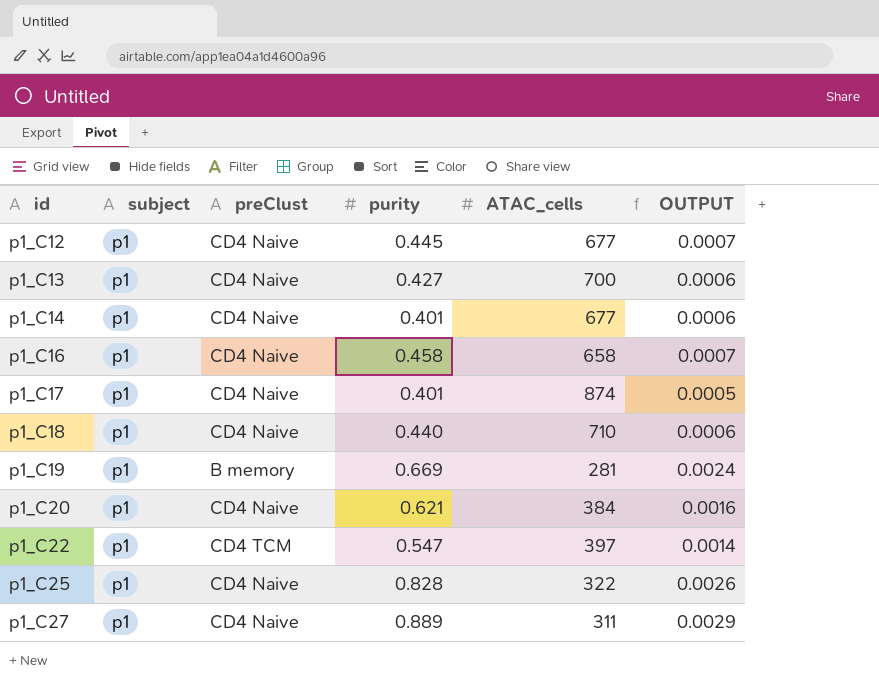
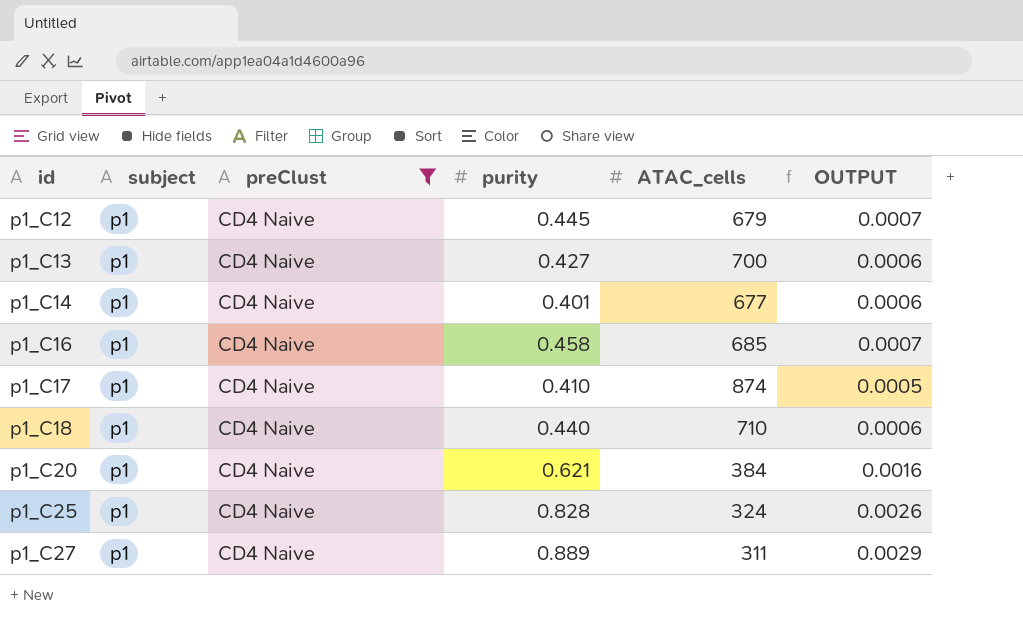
filter: none -> preClust = CD4 Naive
p1_C12 | ATAC_cells: 677 -> 679
p1_C16 | ATAC_cells: 658 -> 685
p1_C17 | purity: 0.401 -> 0.410
p1_C25 | ATAC_cells: 322 -> 324

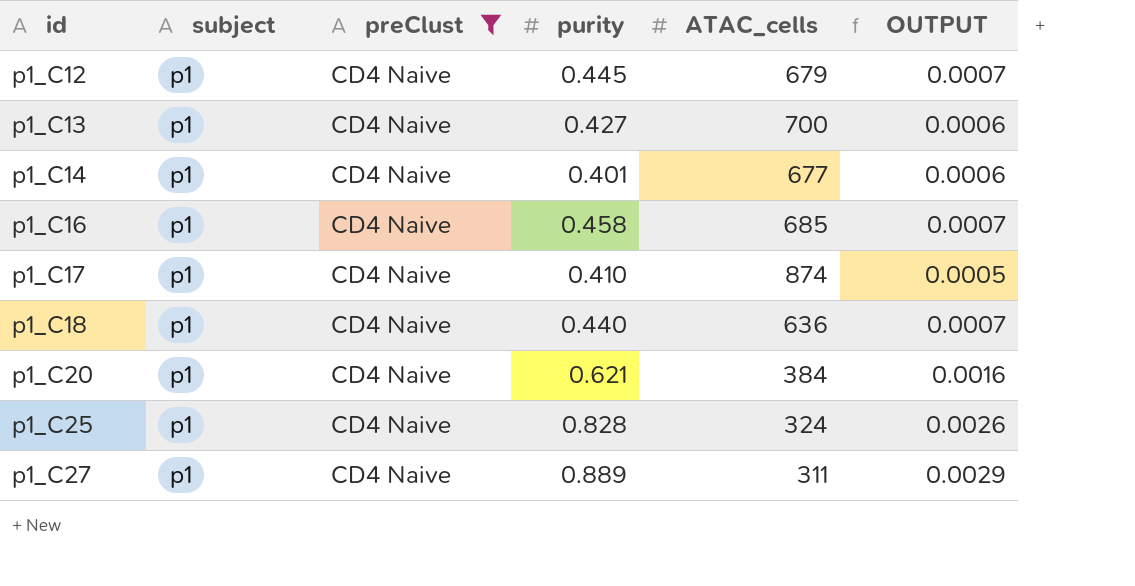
p1_C18 | ATAC_cells: 710 -> 636
p1_C18 | OUTPUT: 0.0006 -> 0.0007

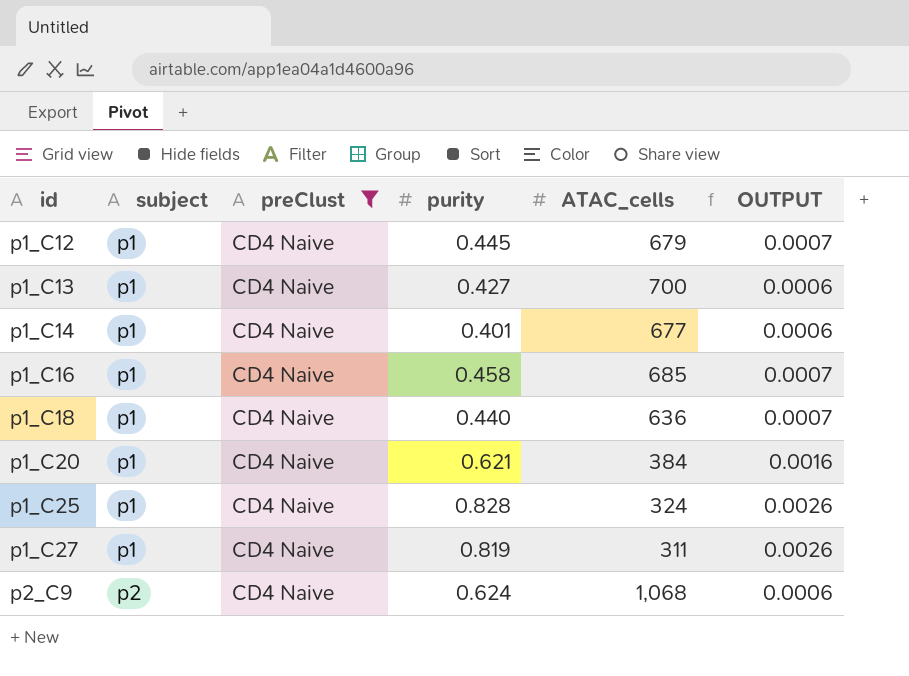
row p1_C17: p1 | CD4 Naive | 0.410 | 874 | 0.0005 -> none
p1_C27 | purity: 0.889 -> 0.819
p1_C27 | OUTPUT: 0.0029 -> 0.0026
row p2_C9: none -> p2 | CD4 Naive | 0.624 | 1,068 | 0.0006

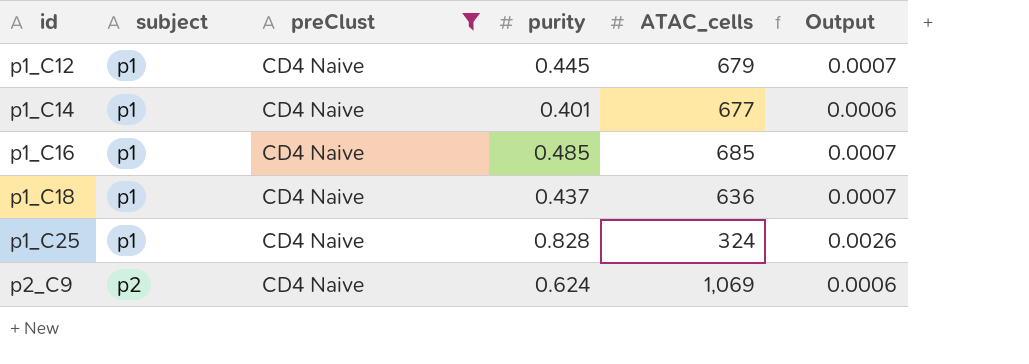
column name: OUTPUT -> Output
row p1_C13: p1 | CD4 Naive | 0.427 | 700 | 0.0006 -> none
row p1_C20: p1 | CD4 Naive | 0.621 | 384 | 0.0016 -> none
row p1_C27: p1 | CD4 Naive | 0.819 | 311 | 0.0026 -> none
p1_C16 | purity: 0.458 -> 0.485
p1_C18 | purity: 0.440 -> 0.437
p2_C9 | ATAC_cells: 1,068 -> 1,069

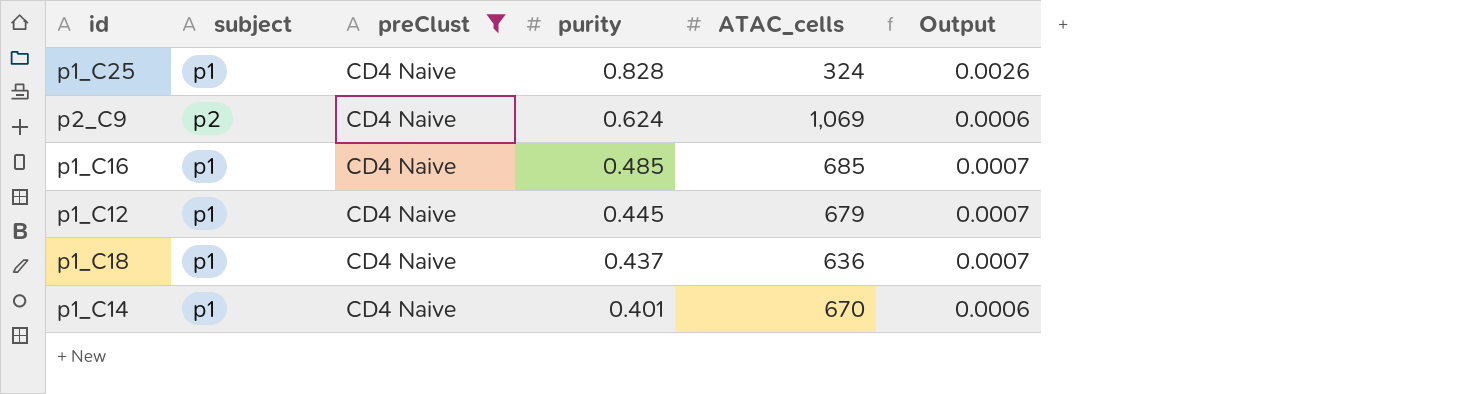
row order: id ascending -> purity descending
p1_C14 | ATAC_cells: 677 -> 670

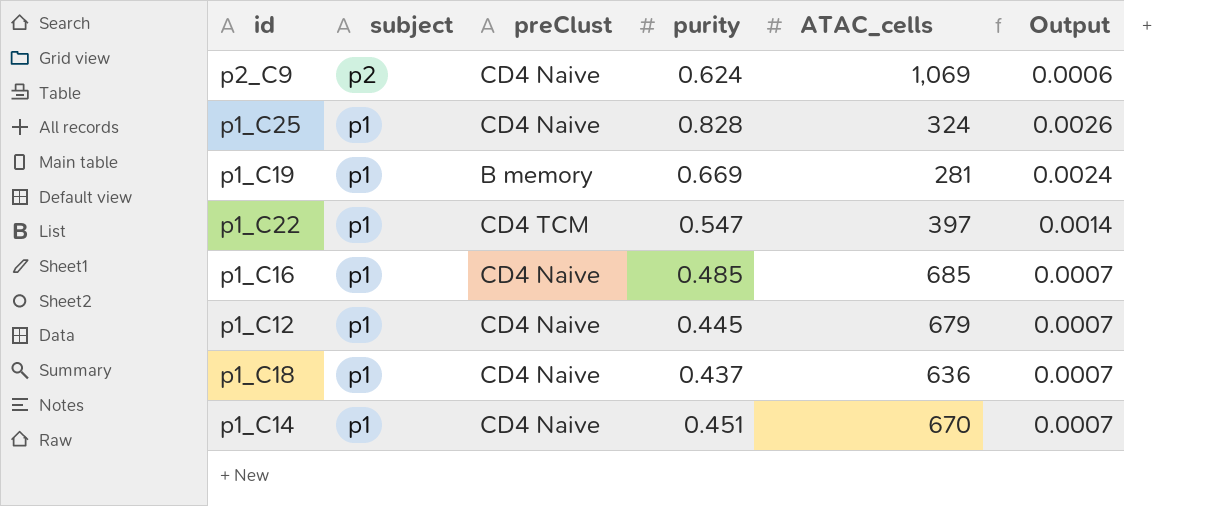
filter: preClust = CD4 Naive -> none
row order: purity descending -> subject descending
p1_C14 | purity: 0.401 -> 0.451
p1_C14 | Output: 0.0006 -> 0.0007

